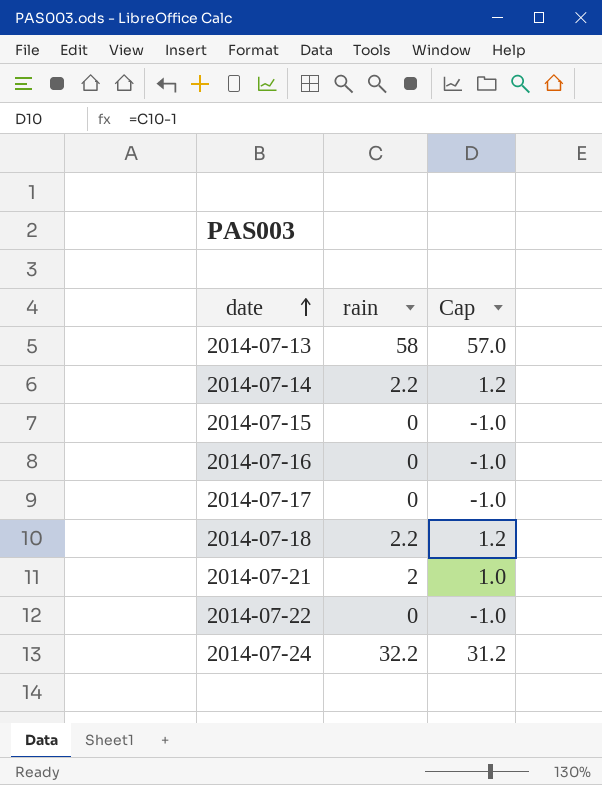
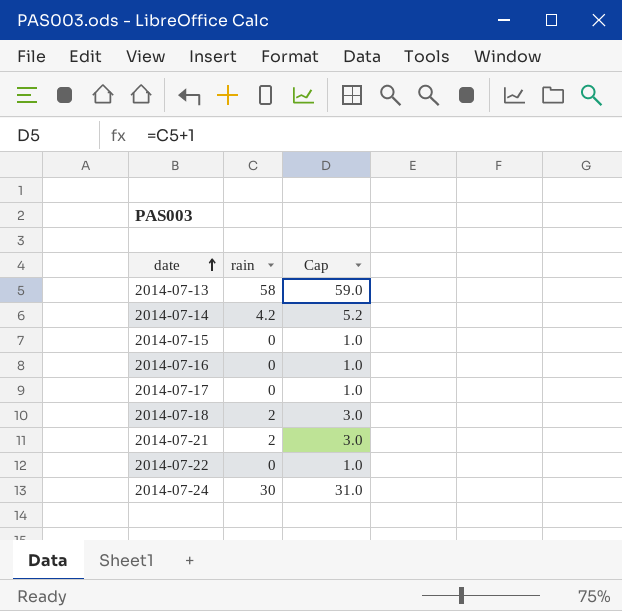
column Cap | formula: [rain] - 1 -> [rain] + 1
2014-07-14 | rain: 2.2 -> 4.2
2014-07-18 | rain: 2.2 -> 2
2014-07-24 | rain: 32.2 -> 30

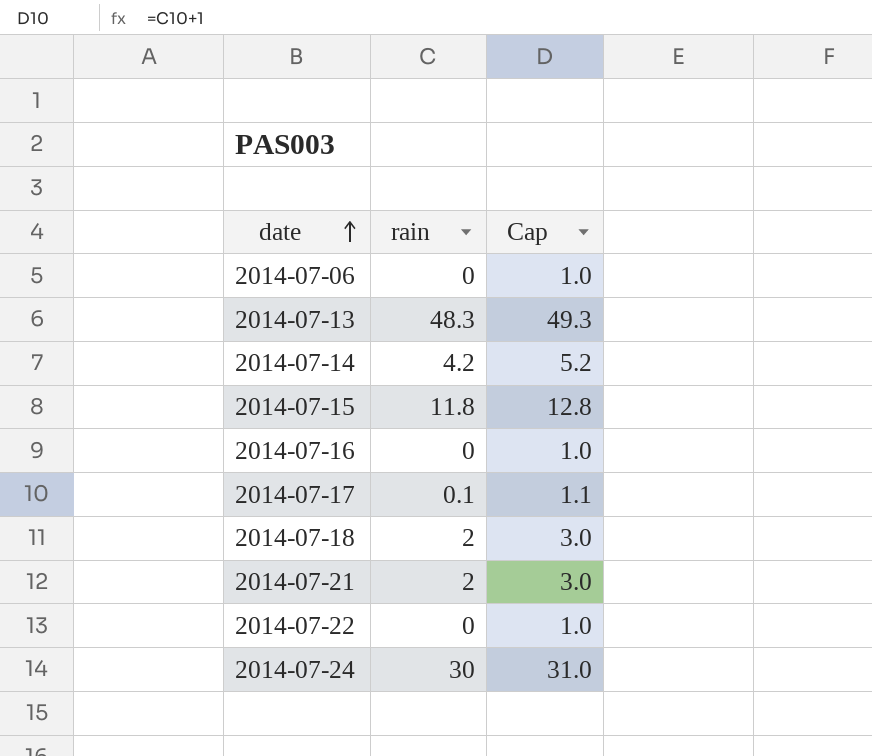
row 2014-07-06: none -> 0 | 1.0
2014-07-13 | rain: 58 -> 48.3
2014-07-13 | Cap: 59.0 -> 49.3
2014-07-15 | rain: 0 -> 11.8
2014-07-15 | Cap: 1.0 -> 12.8
2014-07-17 | rain: 0 -> 0.1
2014-07-17 | Cap: 1.0 -> 1.1

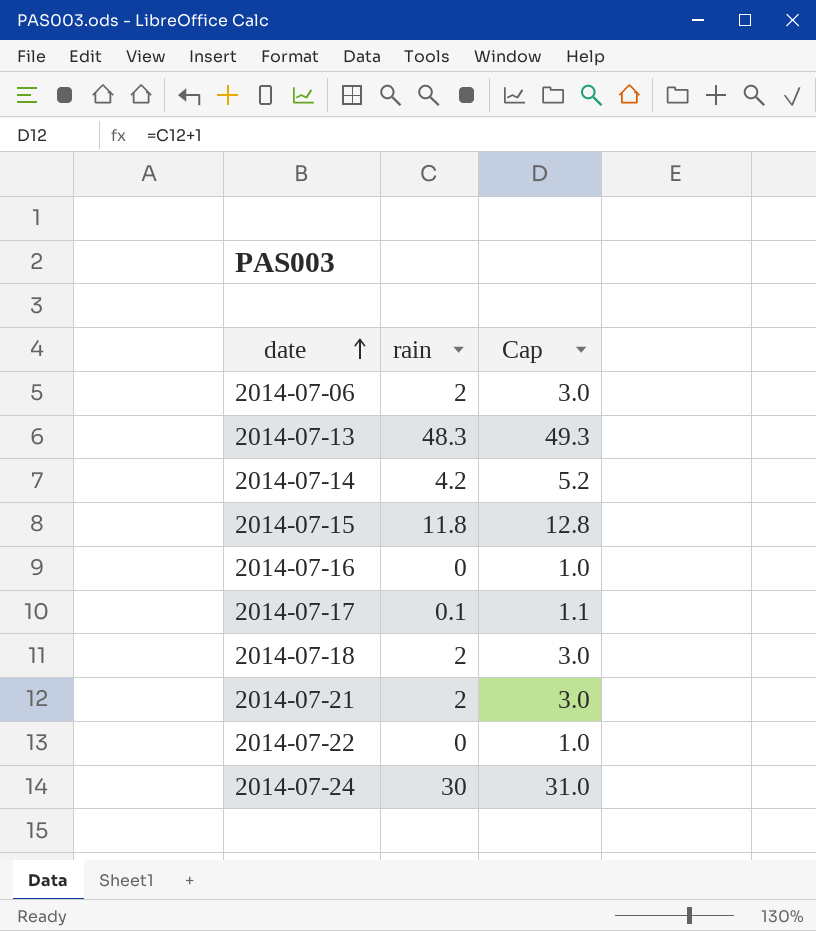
2014-07-06 | rain: 0 -> 2
2014-07-06 | Cap: 1.0 -> 3.0

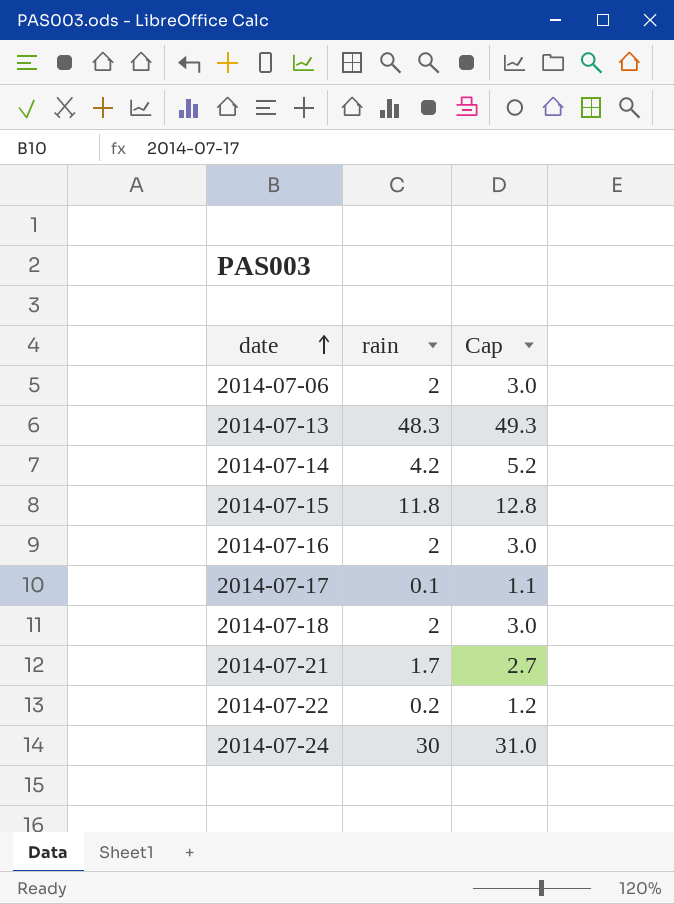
2014-07-16 | rain: 0 -> 2
2014-07-16 | Cap: 1.0 -> 3.0
2014-07-21 | rain: 2 -> 1.7
2014-07-21 | Cap: 3.0 -> 2.7
2014-07-22 | rain: 0 -> 0.2
2014-07-22 | Cap: 1.0 -> 1.2

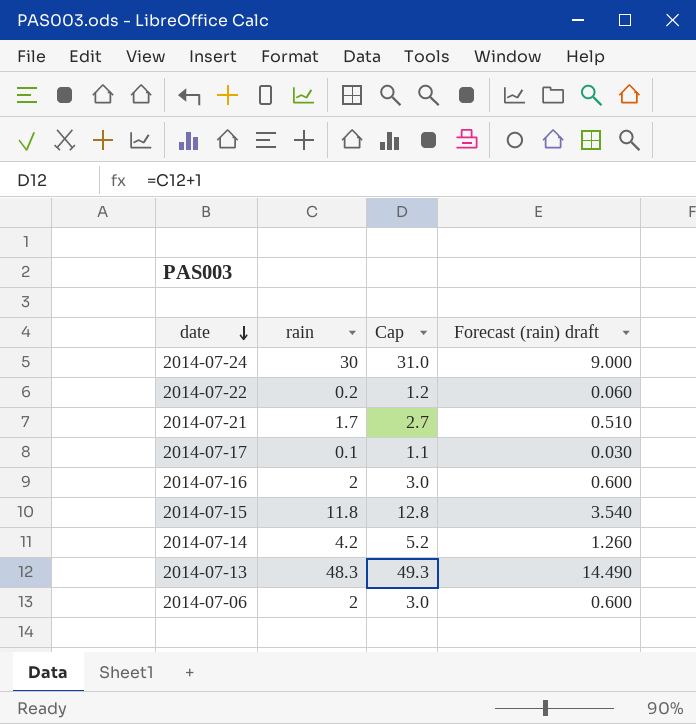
row order: date ascending -> date descending
column Forecast (rain) draft | formula: none -> [rain] * 0.3
row 2014-07-18: 2 | 3.0 -> none

